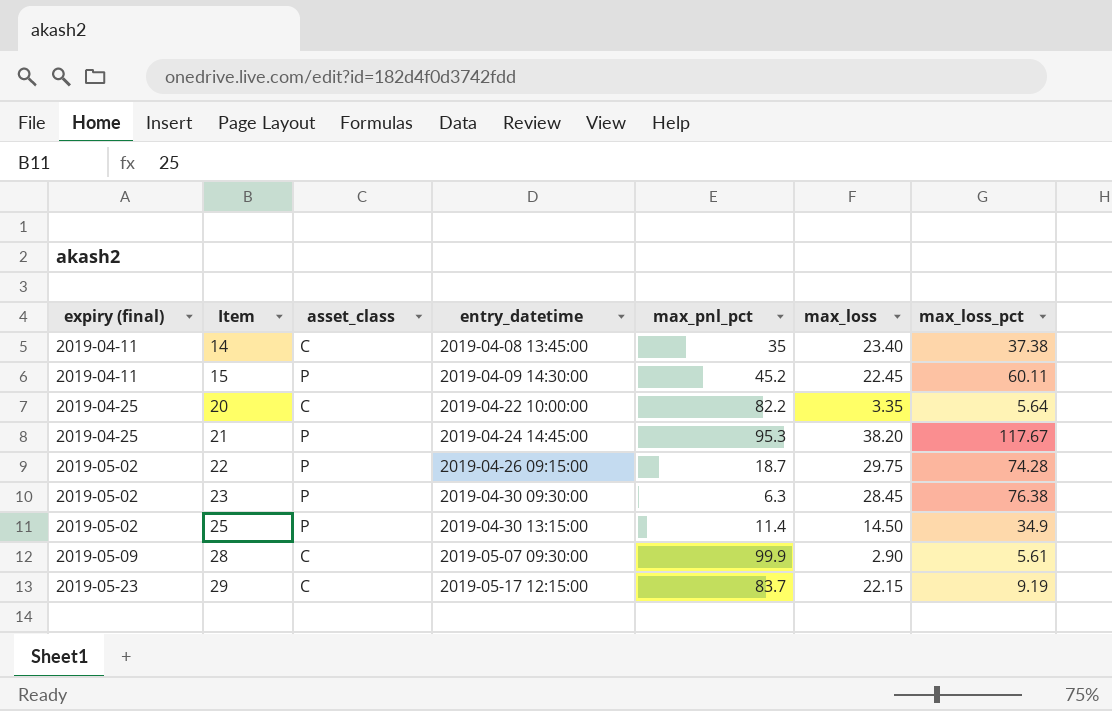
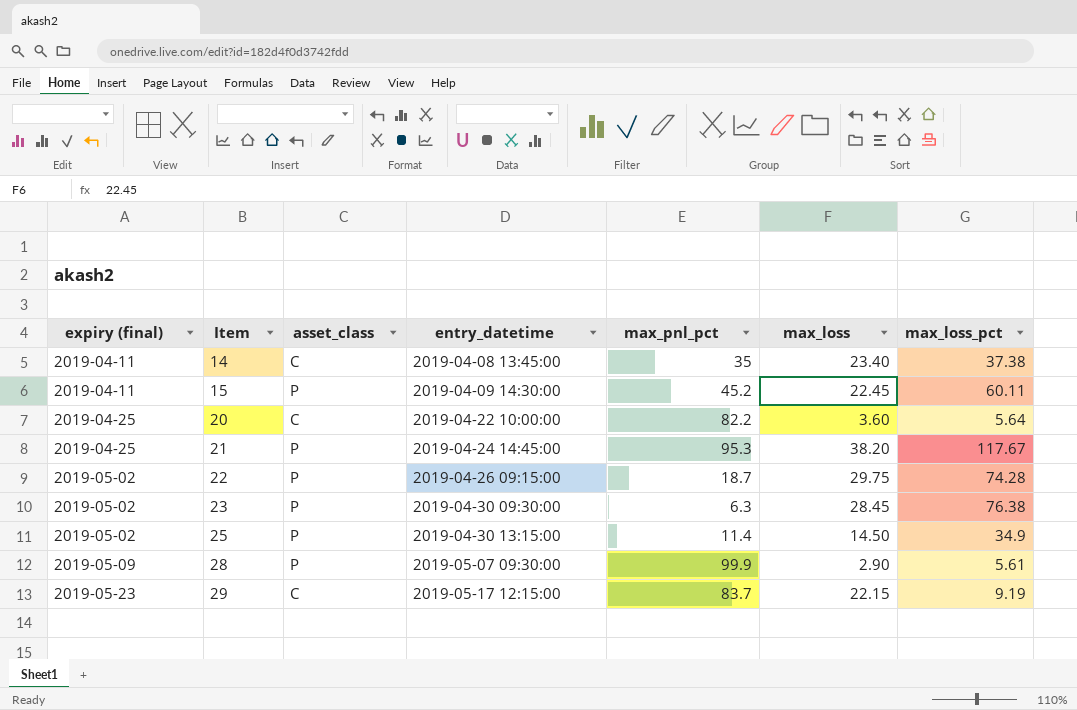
20 | max_loss: 3.35 -> 3.60
28 | asset_class: C -> P

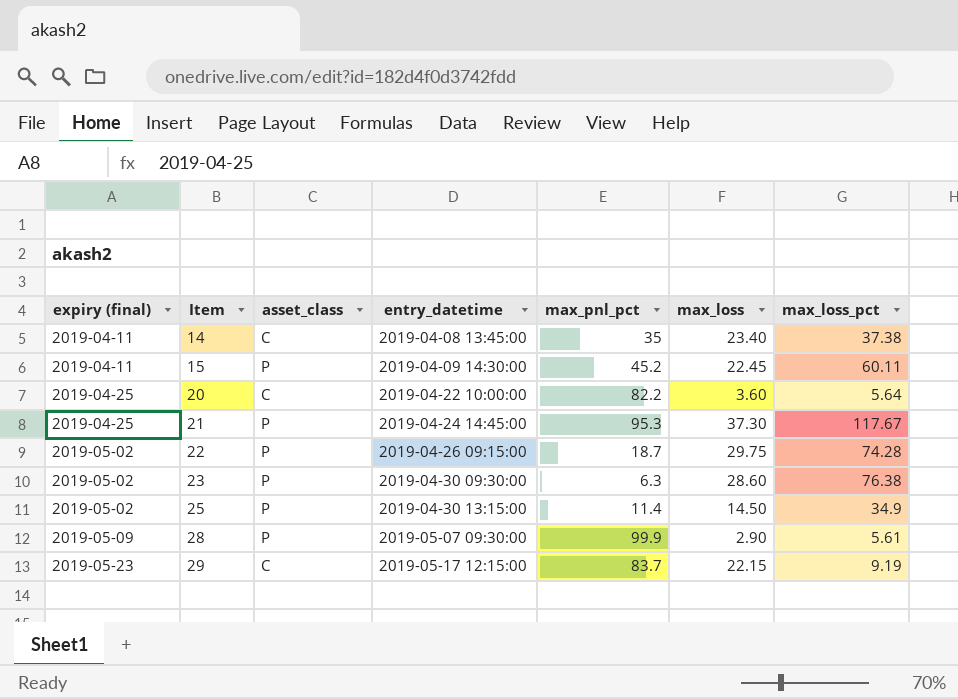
21 | max_loss: 38.20 -> 37.30
23 | max_loss: 28.45 -> 28.60

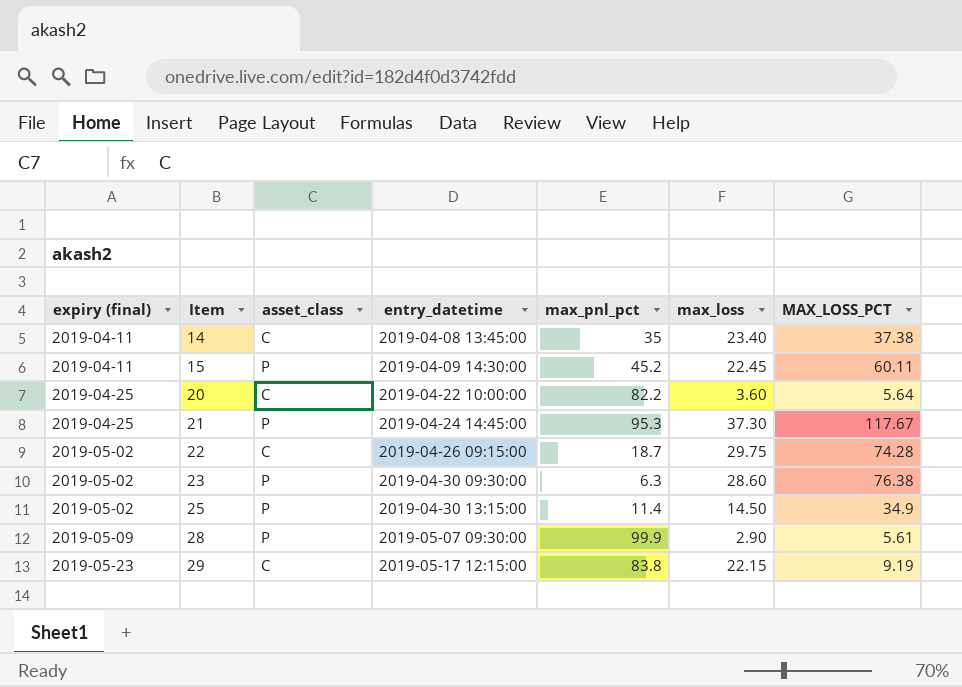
column name: max_loss_pct -> MAX_LOSS_PCT
22 | asset_class: P -> C
29 | max_pnl_pct: 83.7 -> 83.8

